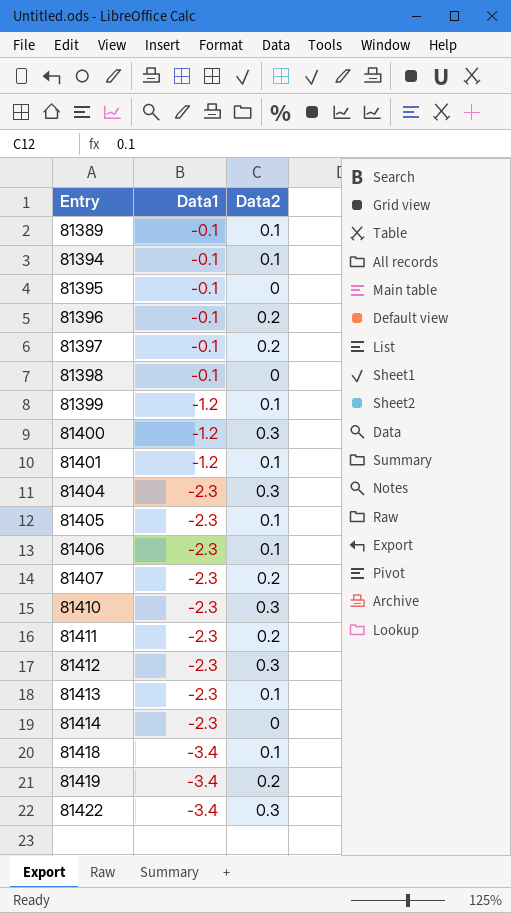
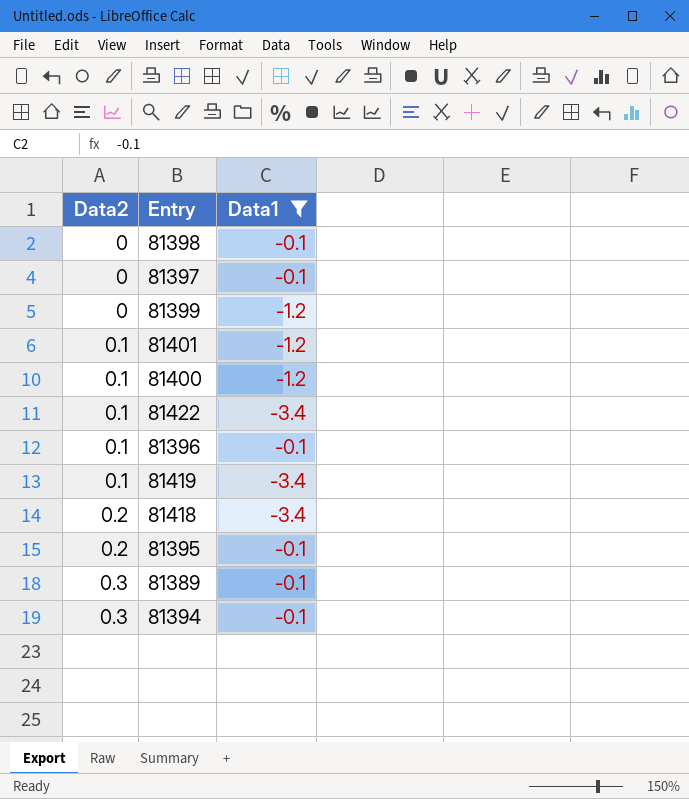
filter: none -> Data1 != -2.3
row order: Entry ascending -> Data2 ascending
column Data2 | position: 3 -> 1
81397 | Data2: 0.2 -> 0
81399 | Data2: 0.1 -> 0
81400 | Data2: 0.3 -> 0.1
81422 | Data2: 0.3 -> 0.1
81396 | Data2: 0.2 -> 0.1
81419 | Data2: 0.2 -> 0.1
81418 | Data2: 0.1 -> 0.2
81395 | Data2: 0 -> 0.2
81389 | Data2: 0.1 -> 0.3
81394 | Data2: 0.1 -> 0.3

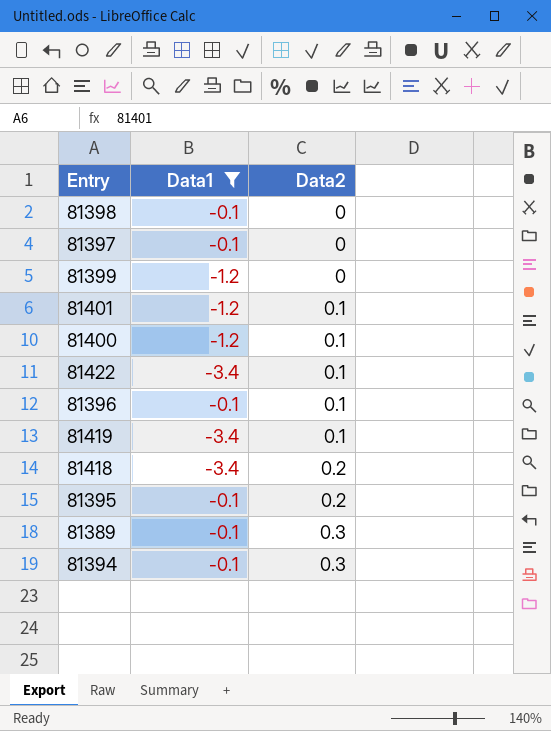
column Data2 | position: 1 -> 3

